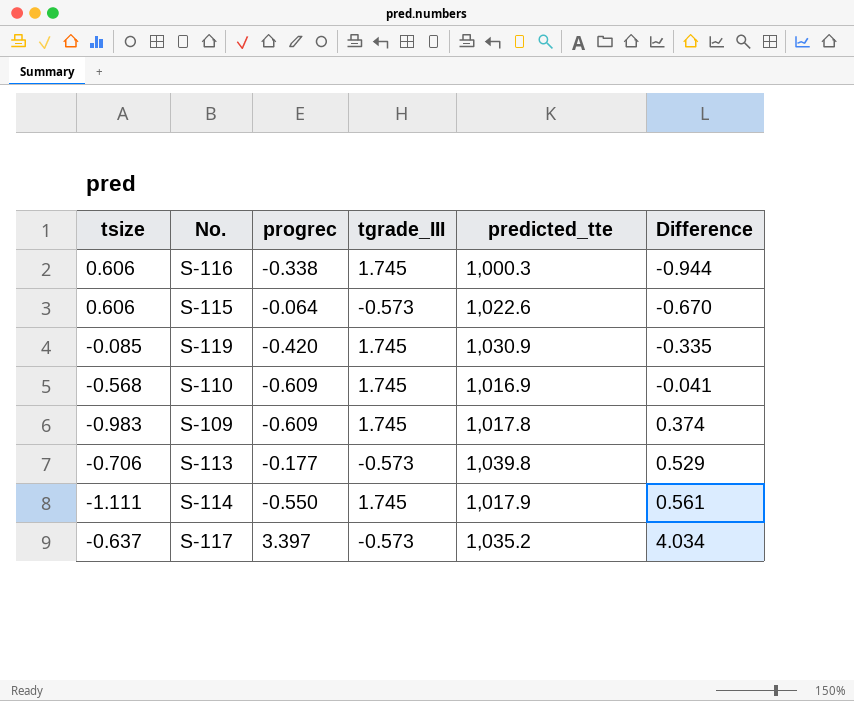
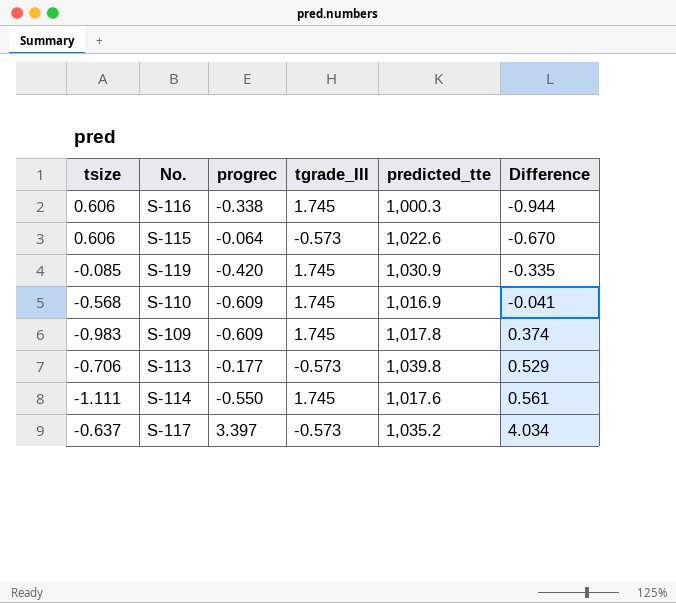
S-114 | predicted_tte: 1,017.9 -> 1,017.6

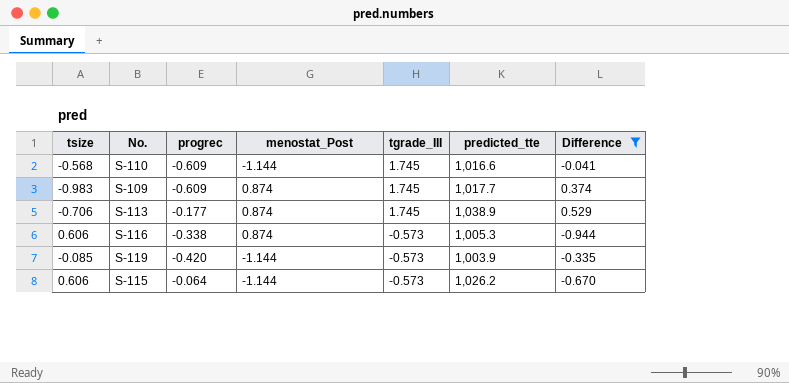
filter: none -> Difference <= 0.529
row order: Difference ascending -> tgrade_III descending
column menostat_Post | position: none -> 4
S-110 | predicted_tte: 1,016.9 -> 1,016.6
S-109 | predicted_tte: 1,017.8 -> 1,017.7
S-113 | tgrade_III: -0.573 -> 1.745
S-113 | predicted_tte: 1,039.8 -> 1,038.9
S-116 | tgrade_III: 1.745 -> -0.573
S-116 | predicted_tte: 1,000.3 -> 1,005.3
S-119 | tgrade_III: 1.745 -> -0.573
S-119 | predicted_tte: 1,030.9 -> 1,003.9
S-115 | predicted_tte: 1,022.6 -> 1,026.2

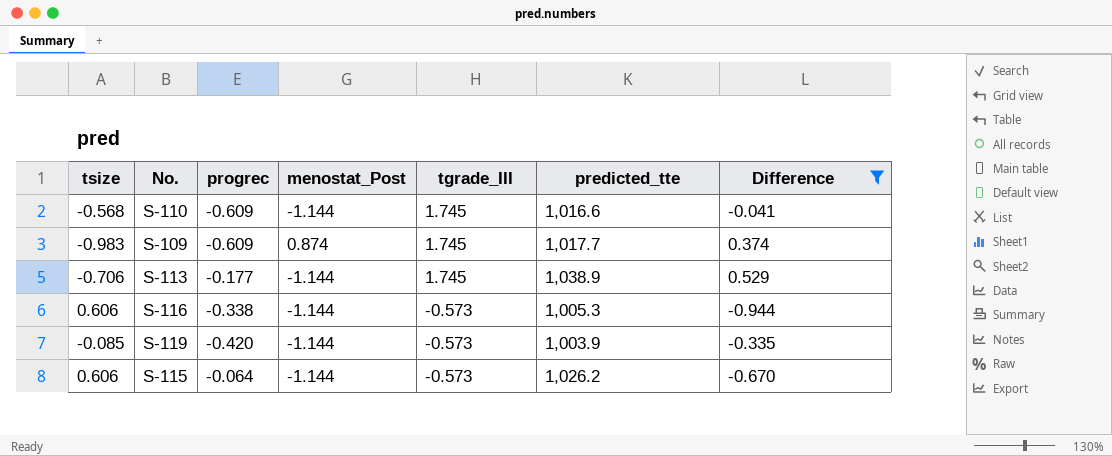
S-113 | menostat_Post: 0.874 -> -1.144
S-116 | menostat_Post: 0.874 -> -1.144

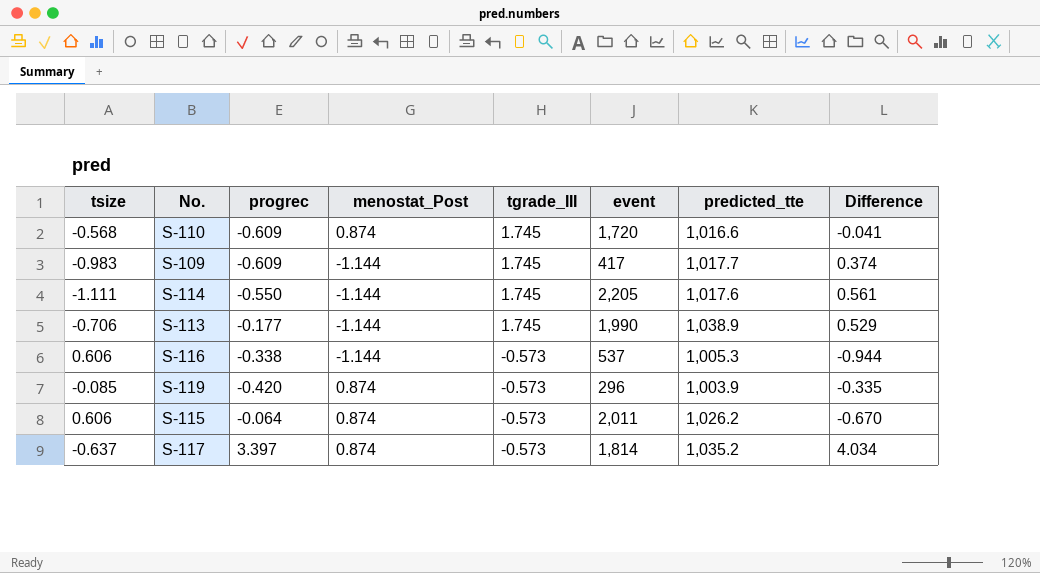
filter: Difference <= 0.529 -> none
column event | position: none -> 6
S-110 | menostat_Post: -1.144 -> 0.874
S-109 | menostat_Post: 0.874 -> -1.144
S-119 | menostat_Post: -1.144 -> 0.874
S-115 | menostat_Post: -1.144 -> 0.874

